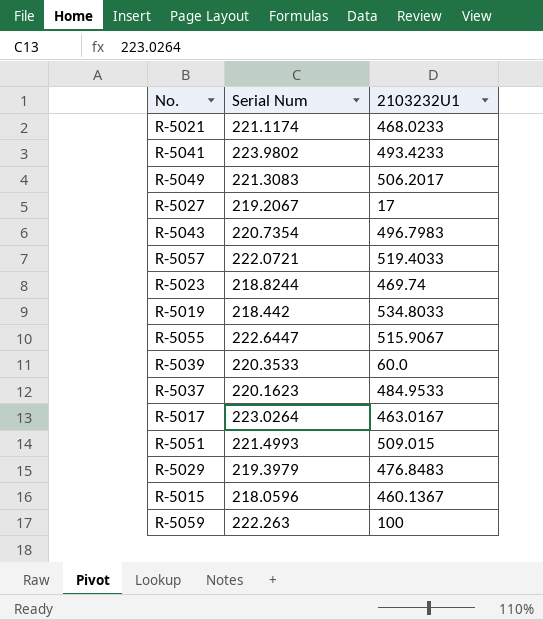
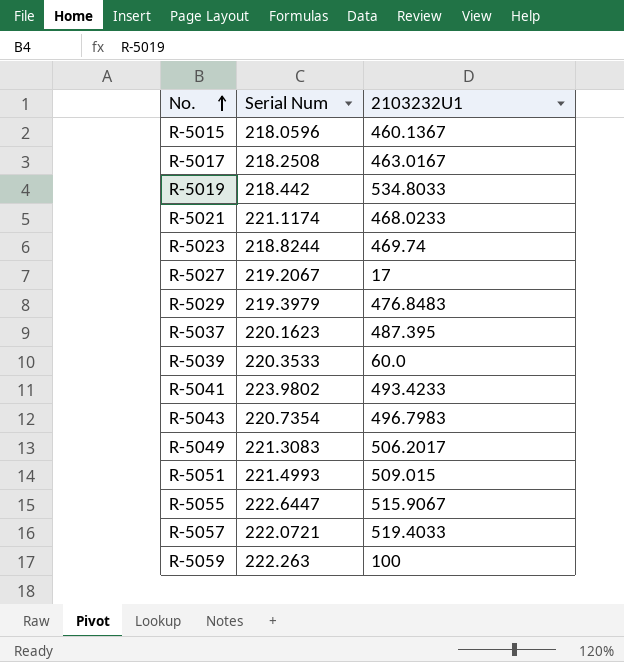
row order: none -> No. ascending
R-5017 | Serial Num: 223.0264 -> 218.2508
R-5037 | 2103232U1: 484.9533 -> 487.395

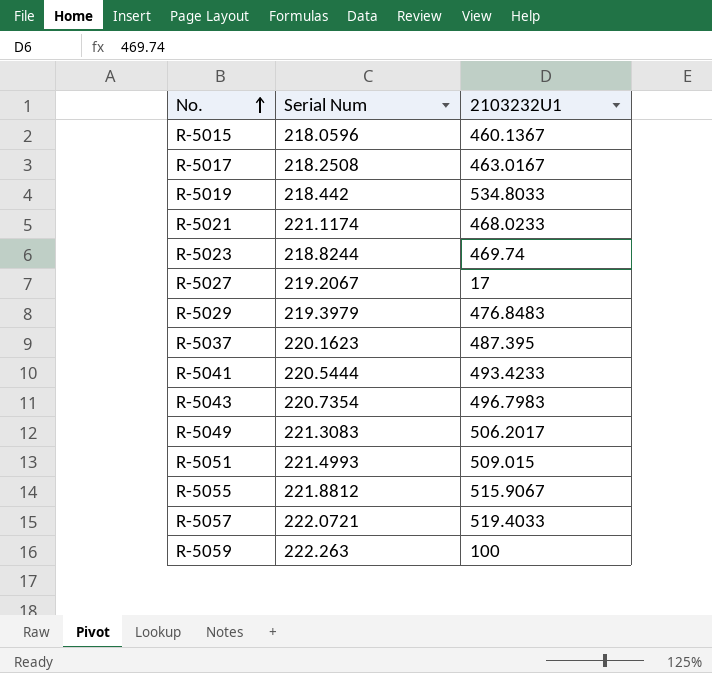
row R-5039: 220.3533 | 60.0 -> none
R-5041 | Serial Num: 223.9802 -> 220.5444
R-5055 | Serial Num: 222.6447 -> 221.8812

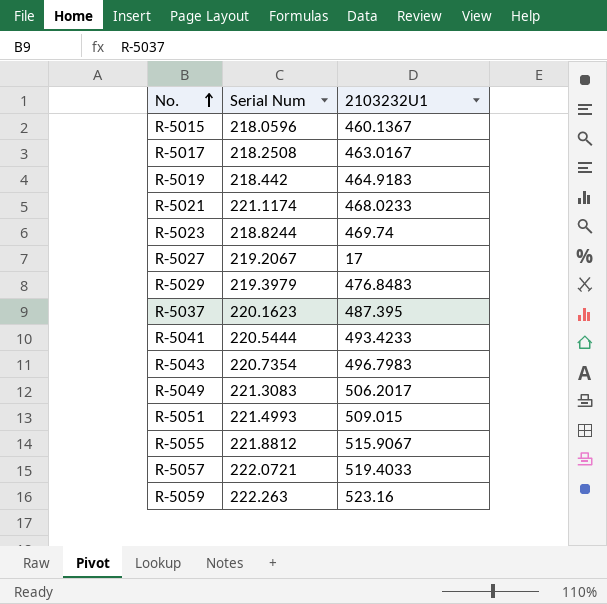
R-5019 | 2103232U1: 534.8033 -> 464.9183
R-5059 | 2103232U1: 100 -> 523.16

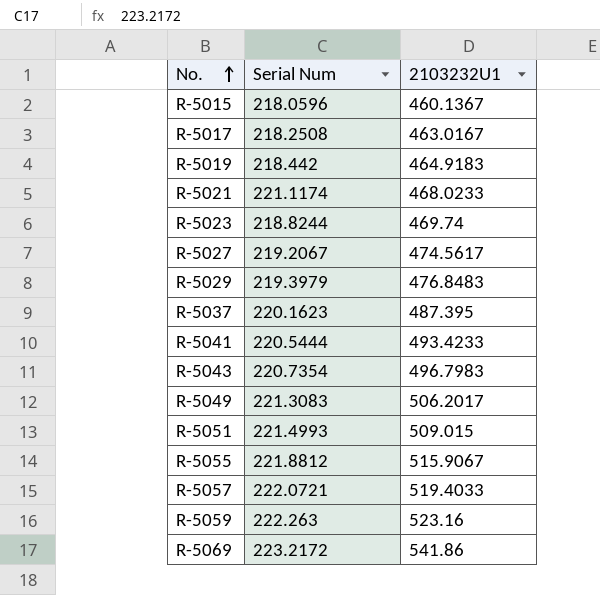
R-5027 | 2103232U1: 17 -> 474.5617
row R-5069: none -> 223.2172 | 541.86

